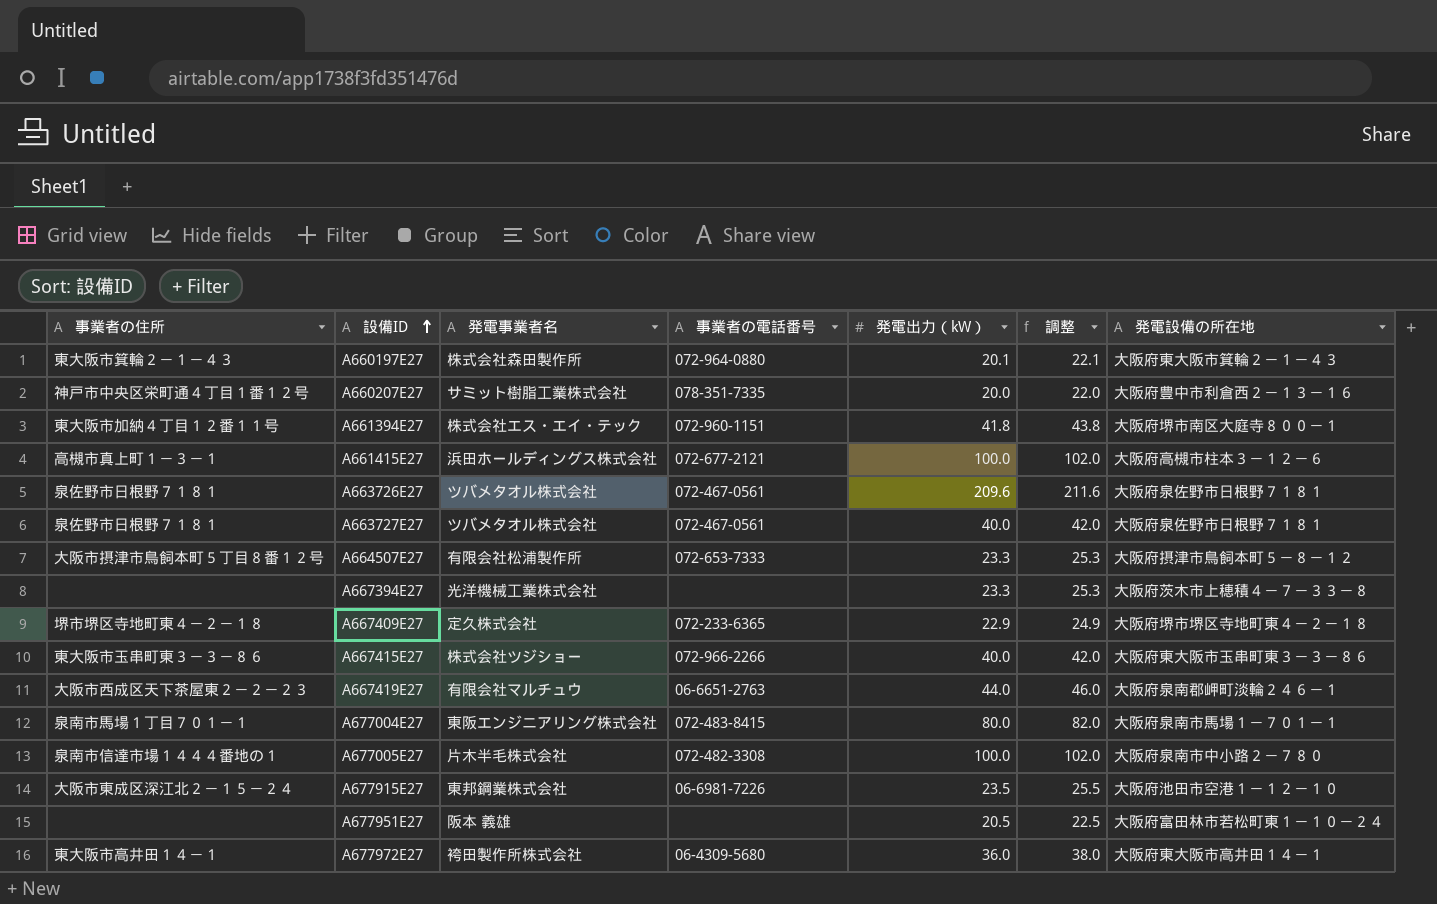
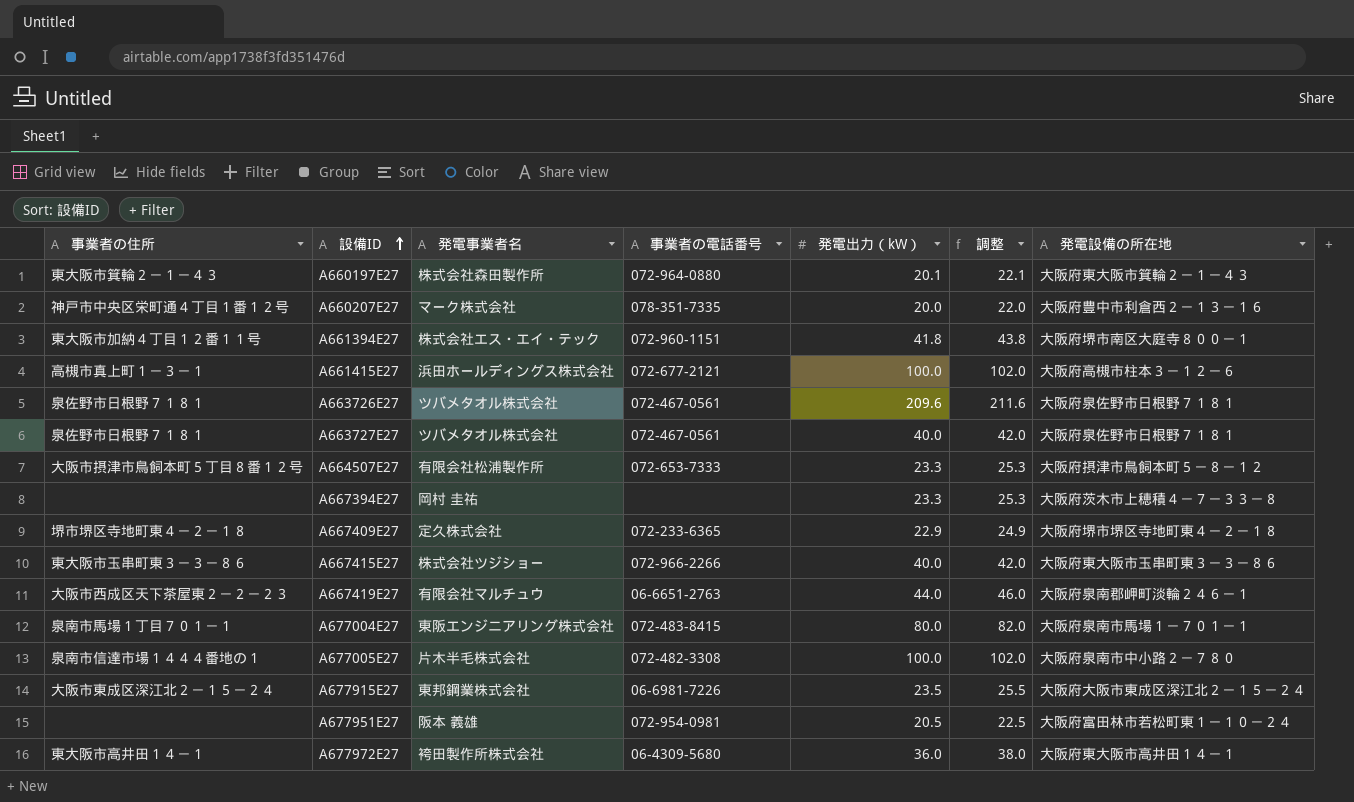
A660207E27 | 発電事業者名: サミット樹脂工業株式会社 -> マーク株式会社
A667394E27 | 発電事業者名: 光洋機械工業株式会社 -> 岡村 圭祐
A677915E27 | 発電設備の所在地: 大阪府池田市空港１－１２－１０ -> 大阪府大阪市東成区深江北２－１５－２４
A677951E27 | 事業者の電話番号: none -> 072-954-0981

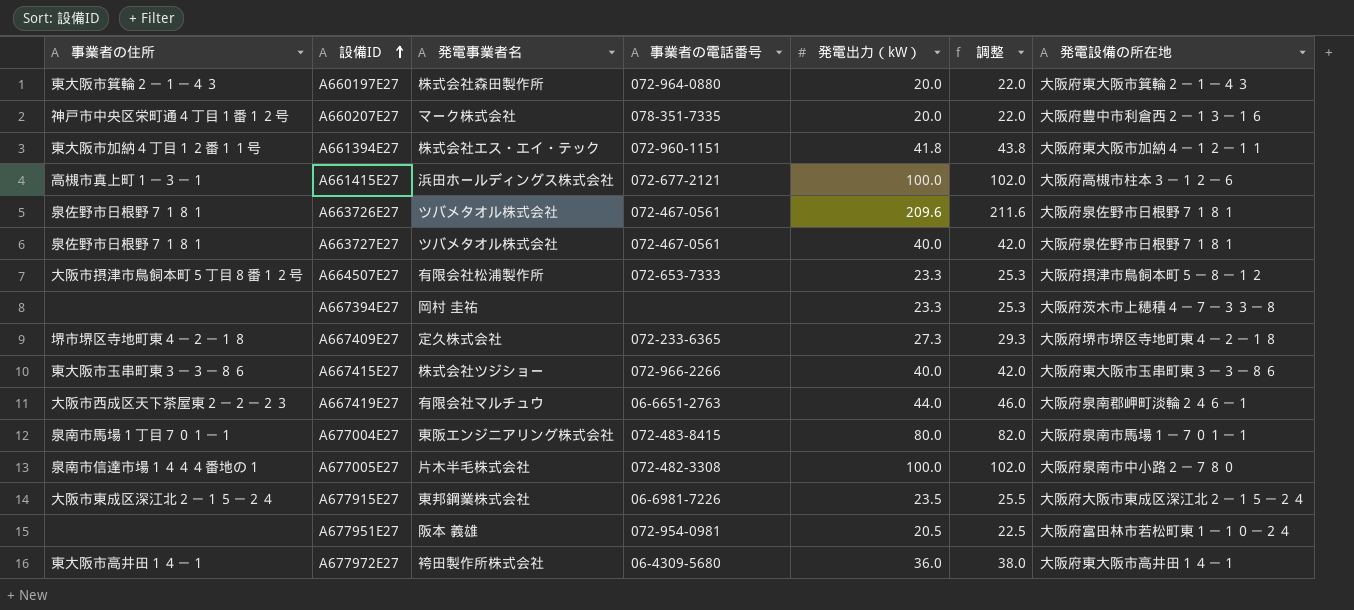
A660197E27 | 発電出力（kW）: 20.1 -> 20.0
A660197E27 | 調整: 22.1 -> 22.0
A661394E27 | 発電設備の所在地: 大阪府堺市南区大庭寺８００－１ -> 大阪府東大阪市加納４－１２－１１
A667409E27 | 発電出力（kW）: 22.9 -> 27.3
A667409E27 | 調整: 24.9 -> 29.3

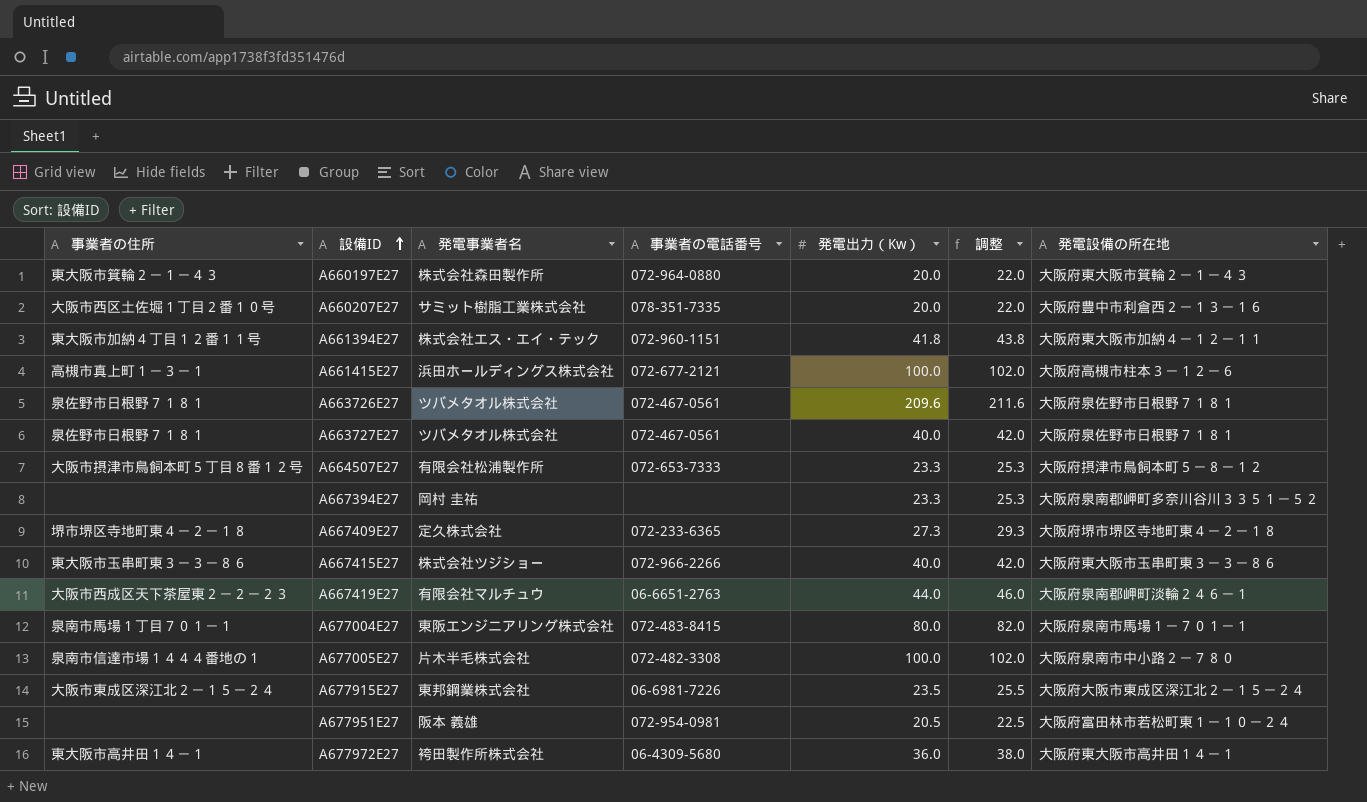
column name: 発電出力（kW） -> 発電出力（Kw）
A660207E27 | 事業者の住所: 神戸市中央区栄町通４丁目１番１２号 -> 大阪市西区土佐堀１丁目２番１０号
A660207E27 | 発電事業者名: マーク株式会社 -> サミット樹脂工業株式会社
A667394E27 | 発電設備の所在地: 大阪府茨木市上穂積４－７－３３－８ -> 大阪府泉南郡岬町多奈川谷川３３５１－５２

